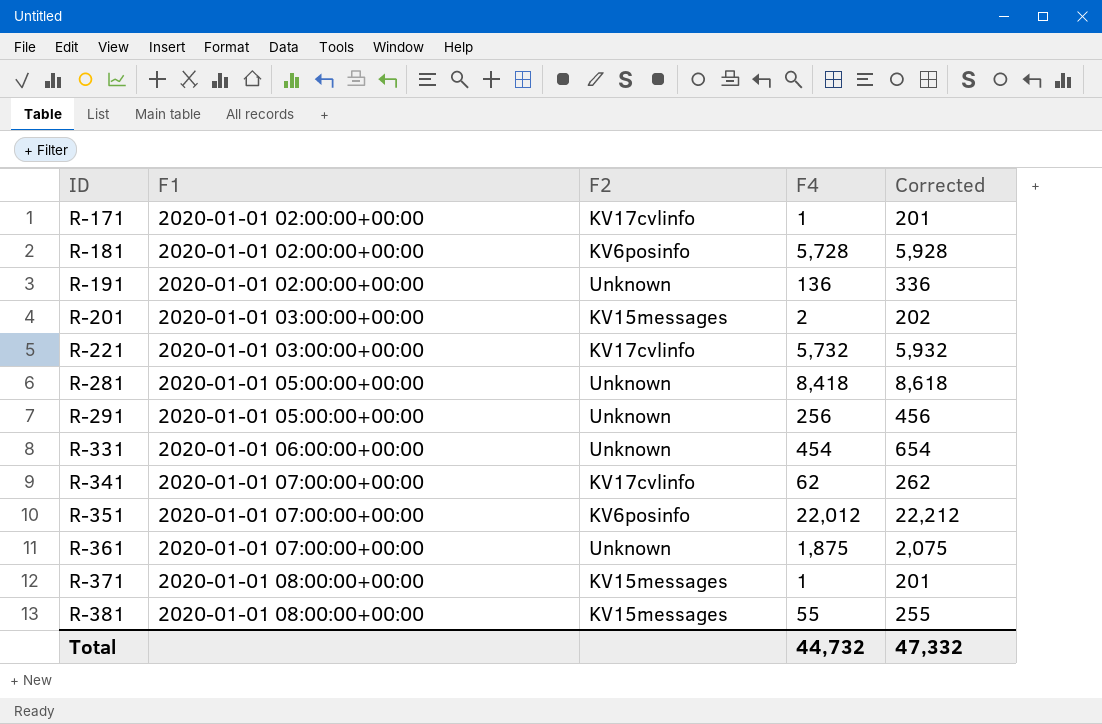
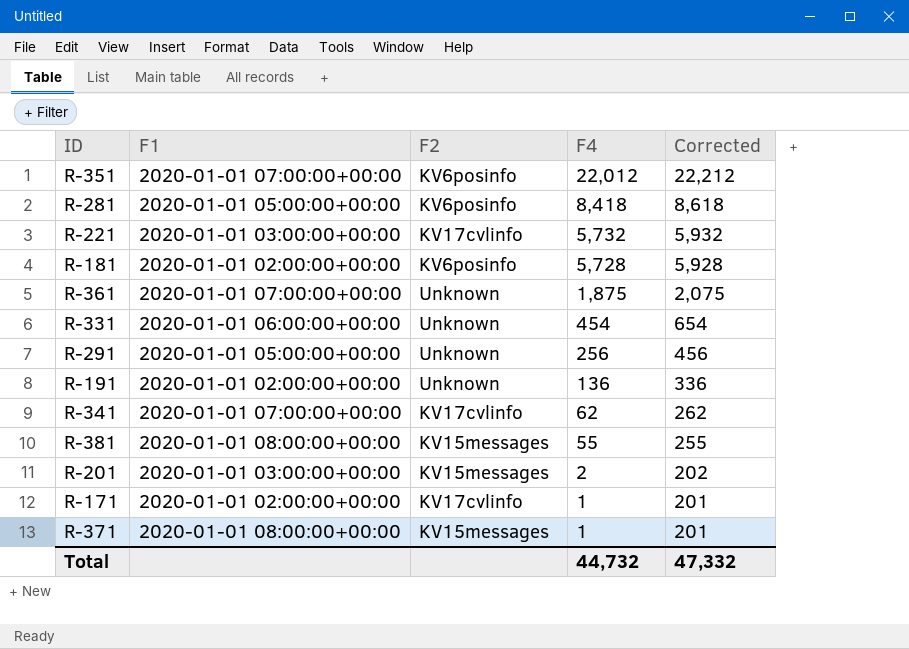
row order: ID ascending -> F4 descending
R-281 | F2: Unknown -> KV6posinfo

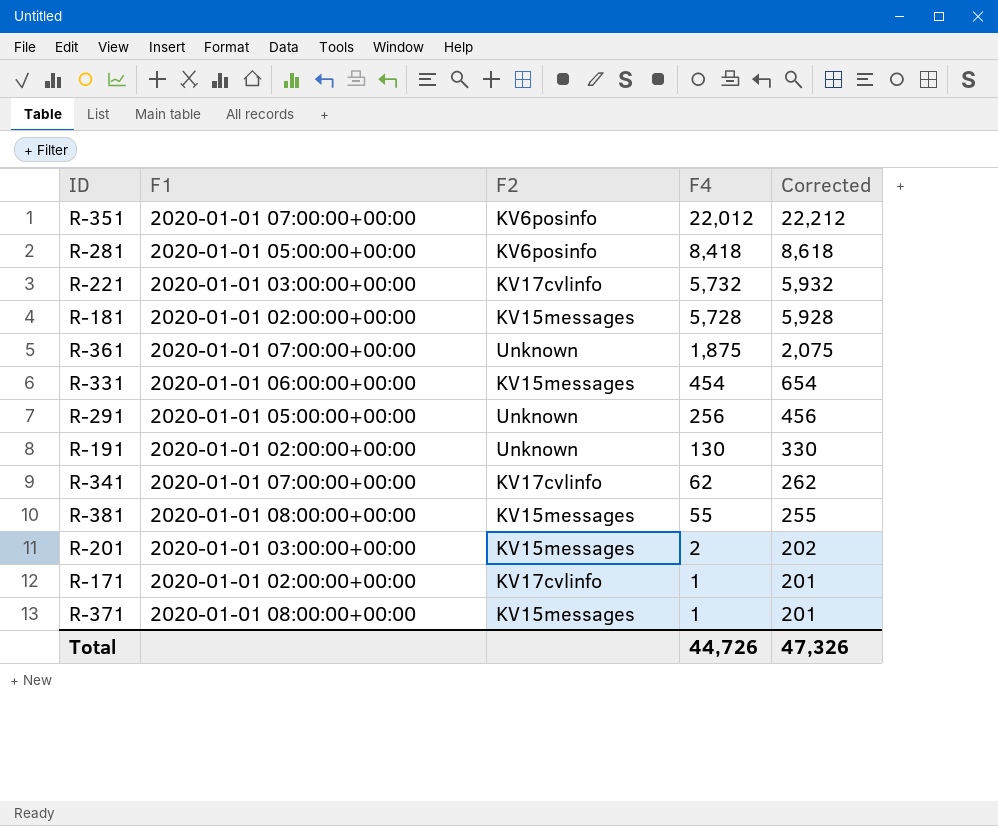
R-181 | F2: KV6posinfo -> KV15messages
R-331 | F2: Unknown -> KV15messages
R-191 | F4: 136 -> 130
R-191 | Corrected: 336 -> 330
Total | F4: 44,732 -> 44,726
Total | Corrected: 47,332 -> 47,326

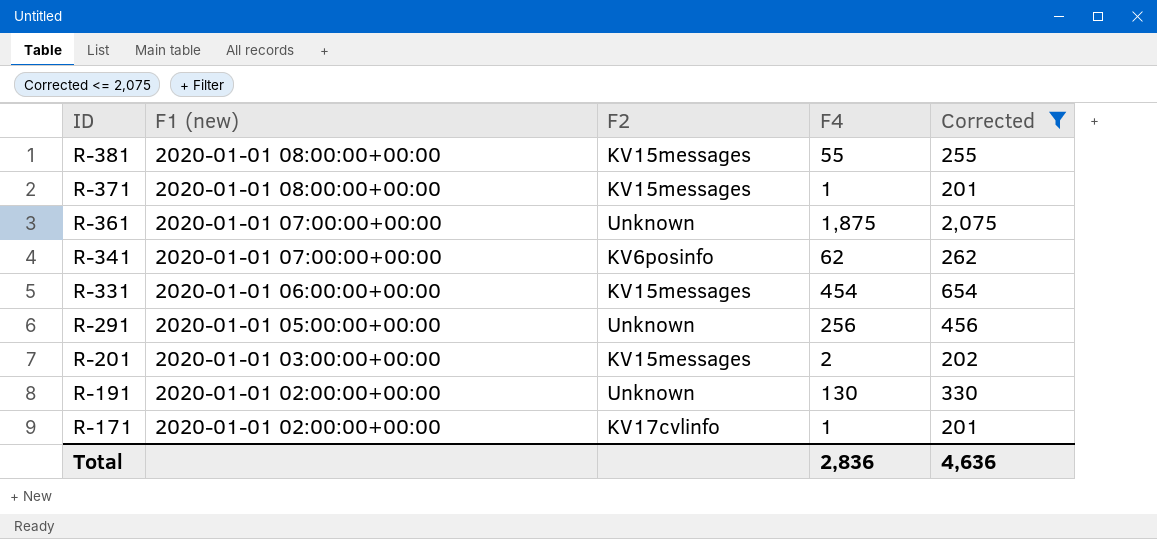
filter: none -> Corrected <= 2,075
row order: F4 descending -> ID descending
column name: F1 -> F1 (new)
R-341 | F2: KV17cvlinfo -> KV6posinfo
Total | F4: 44,726 -> 2,836
Total | Corrected: 47,326 -> 4,636

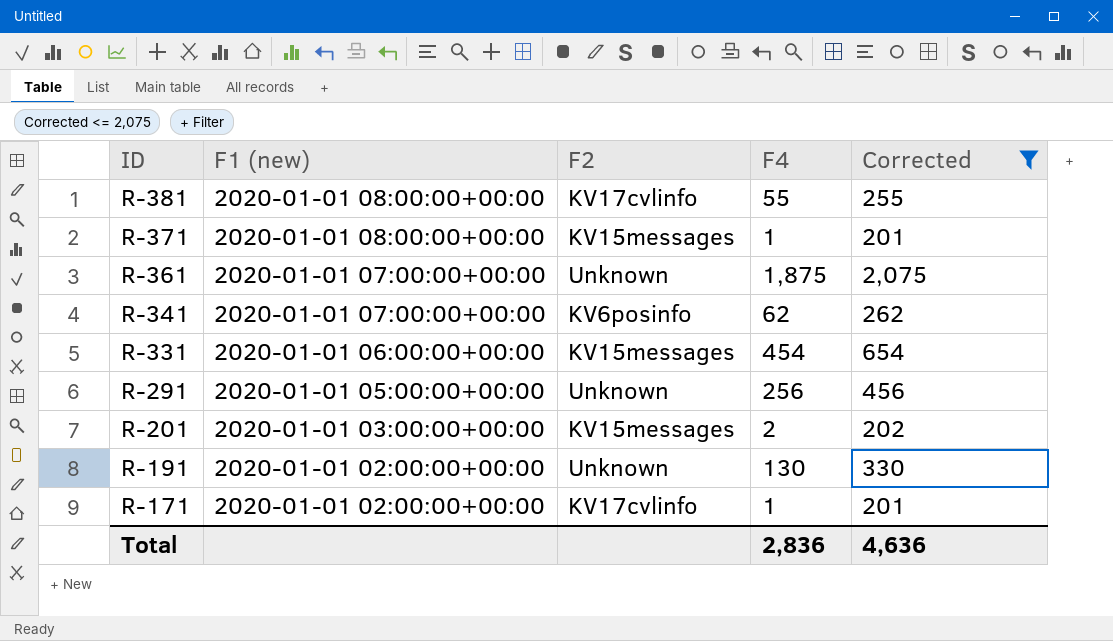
R-381 | F2: KV15messages -> KV17cvlinfo

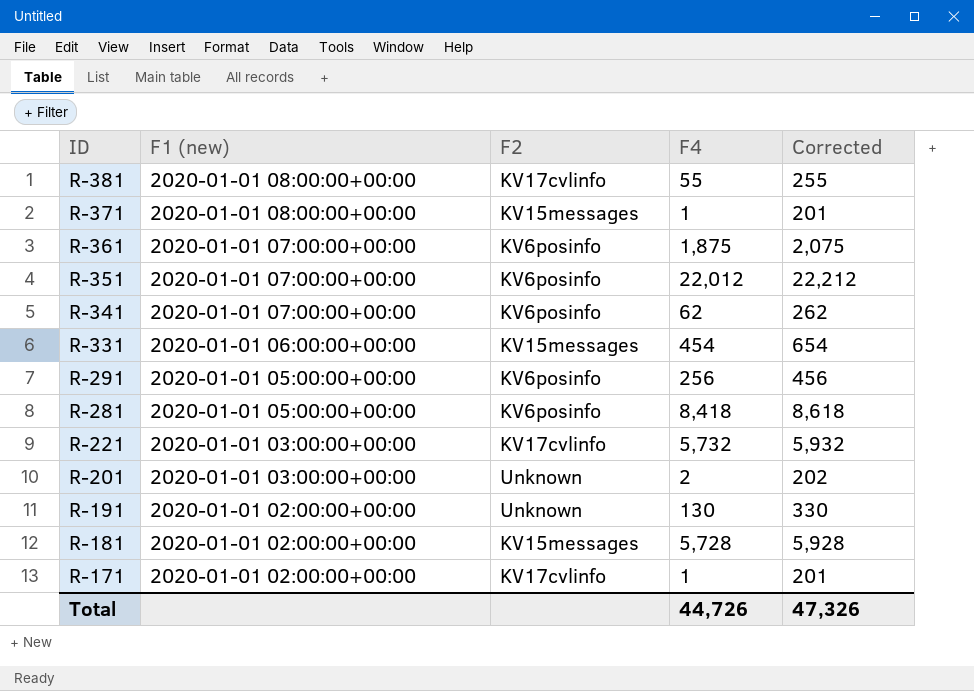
filter: Corrected <= 2,075 -> none
R-361 | F2: Unknown -> KV6posinfo
R-291 | F2: Unknown -> KV6posinfo
R-201 | F2: KV15messages -> Unknown
Total | F4: 2,836 -> 44,726
Total | Corrected: 4,636 -> 47,326

